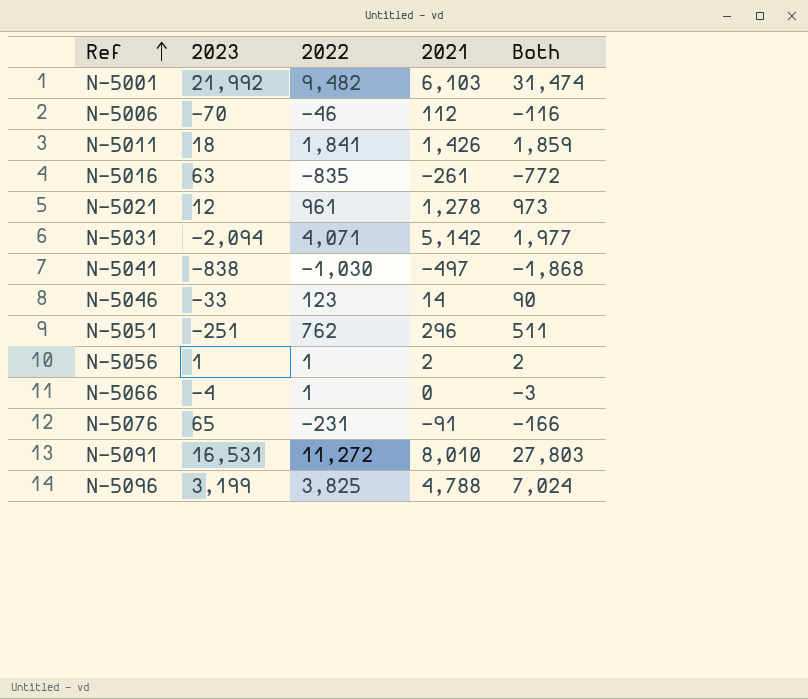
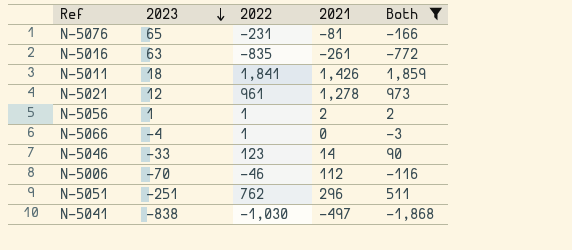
filter: none -> Both <= 1,859
row order: Ref ascending -> 2023 descending
N-5076 | 2021: -91 -> -81

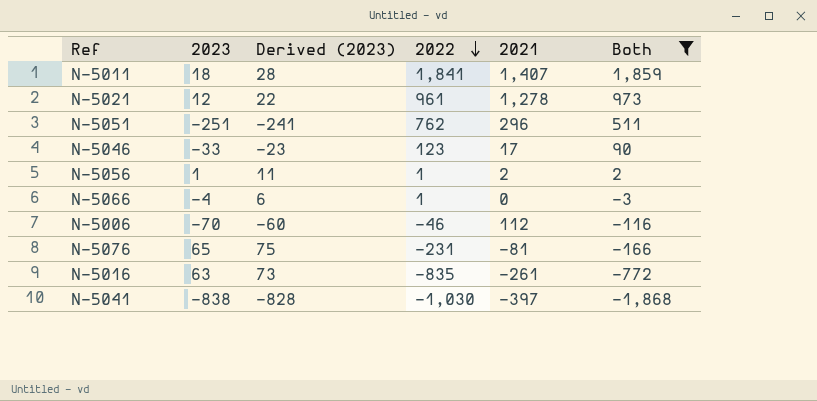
row order: 2023 descending -> 2022 descending
column Derived (2023) | formula: none -> [2023] + 10
N-5011 | 2021: 1,426 -> 1,407
N-5046 | 2021: 14 -> 17
N-5041 | 2021: -497 -> -397

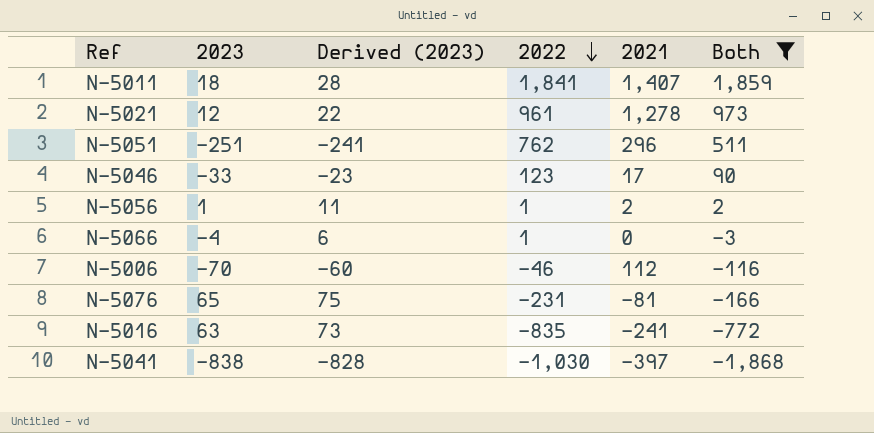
N-5016 | 2021: -261 -> -241

